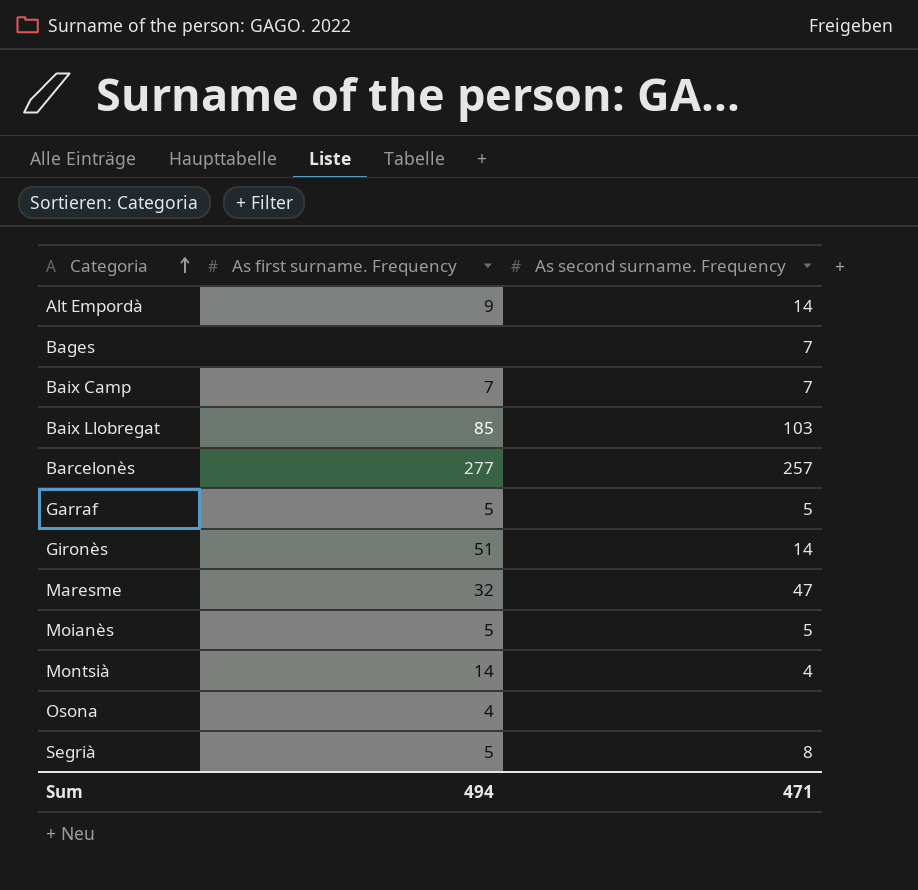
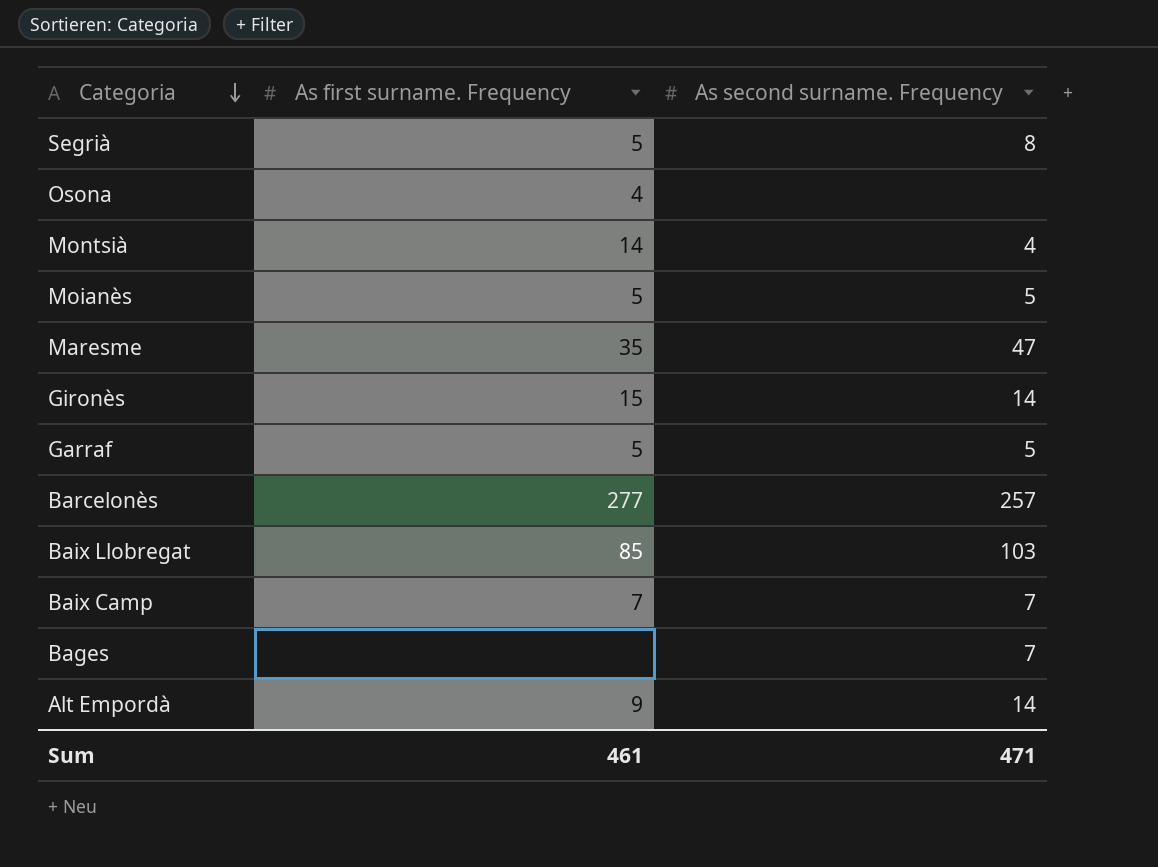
row order: Categoria ascending -> Categoria descending
Maresme | As first surname. Frequency: 32 -> 35
Gironès | As first surname. Frequency: 51 -> 15
Sum | As first surname. Frequency: 494 -> 461

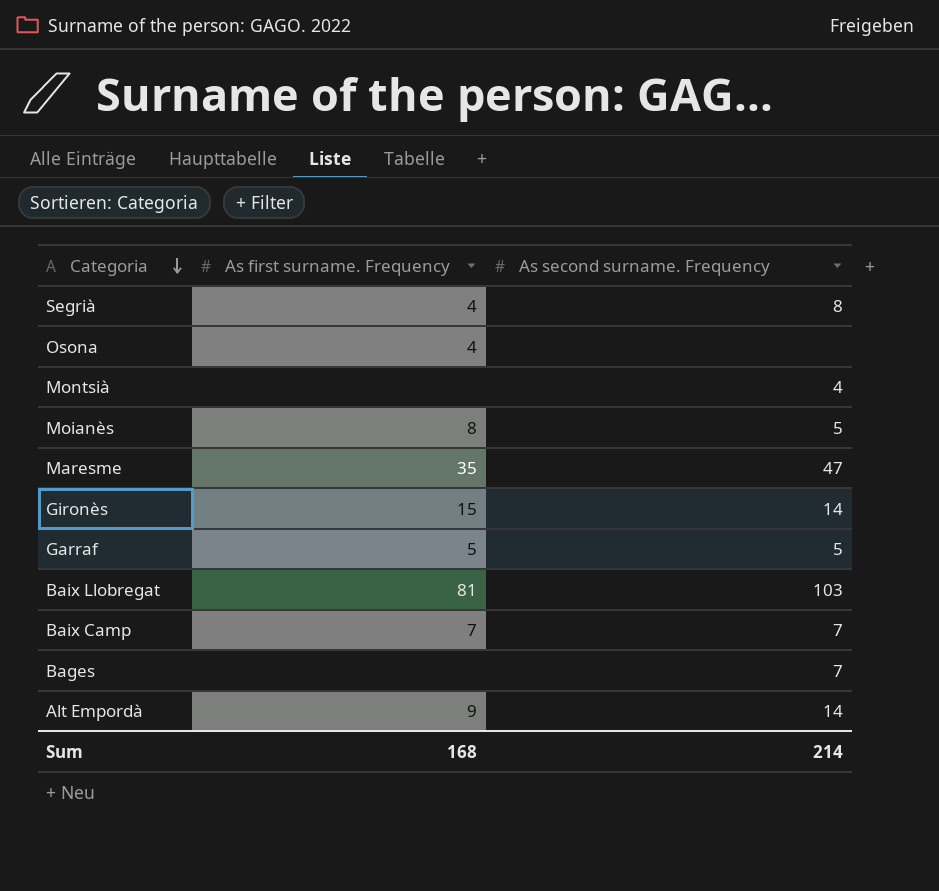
row Barcelonès: 277 | 257 -> none
Segrià | As first surname. Frequency: 5 -> 4
Montsià | As first surname. Frequency: 14 -> none
Moianès | As first surname. Frequency: 5 -> 8
Baix Llobregat | As first surname. Frequency: 85 -> 81
Sum | As first surname. Frequency: 461 -> 168
Sum | As second surname. Frequency: 471 -> 214

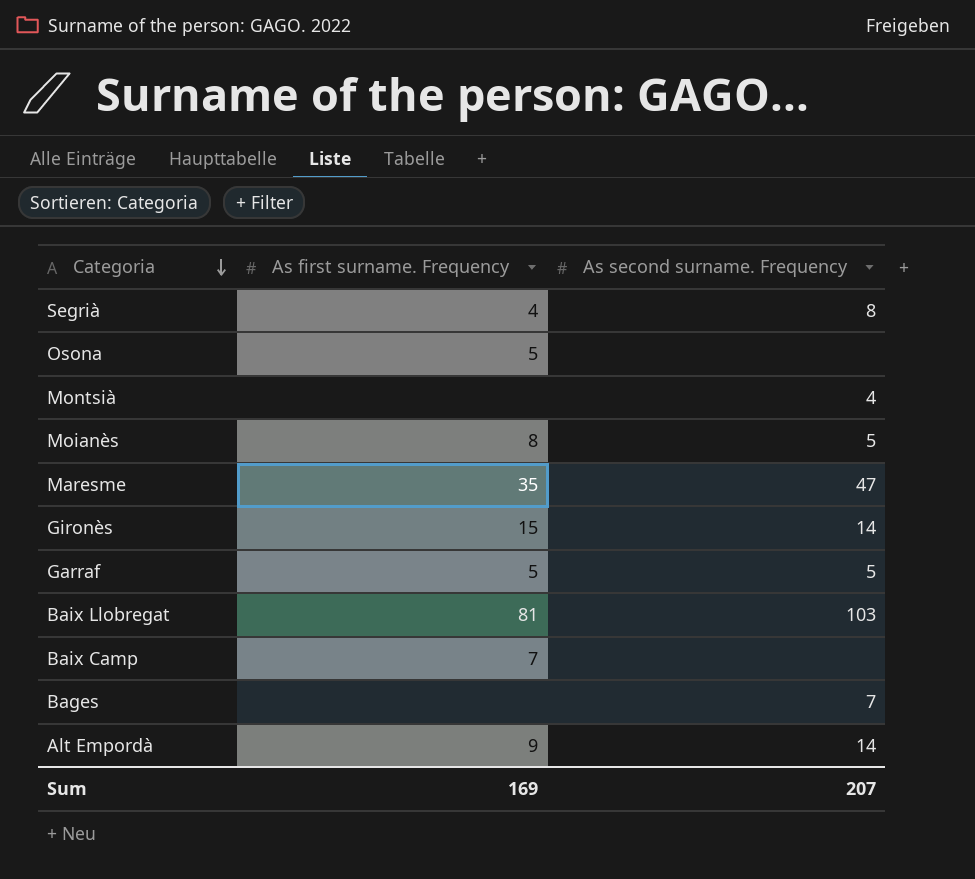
Osona | As first surname. Frequency: 4 -> 5
Baix Camp | As second surname. Frequency: 7 -> none
Sum | As first surname. Frequency: 168 -> 169
Sum | As second surname. Frequency: 214 -> 207

